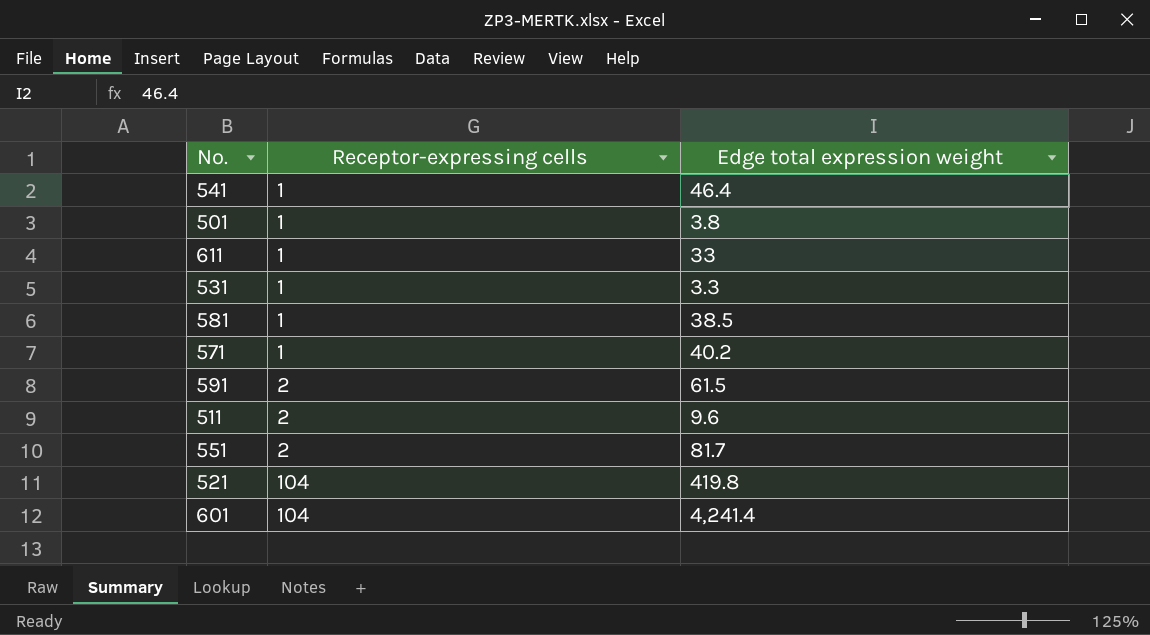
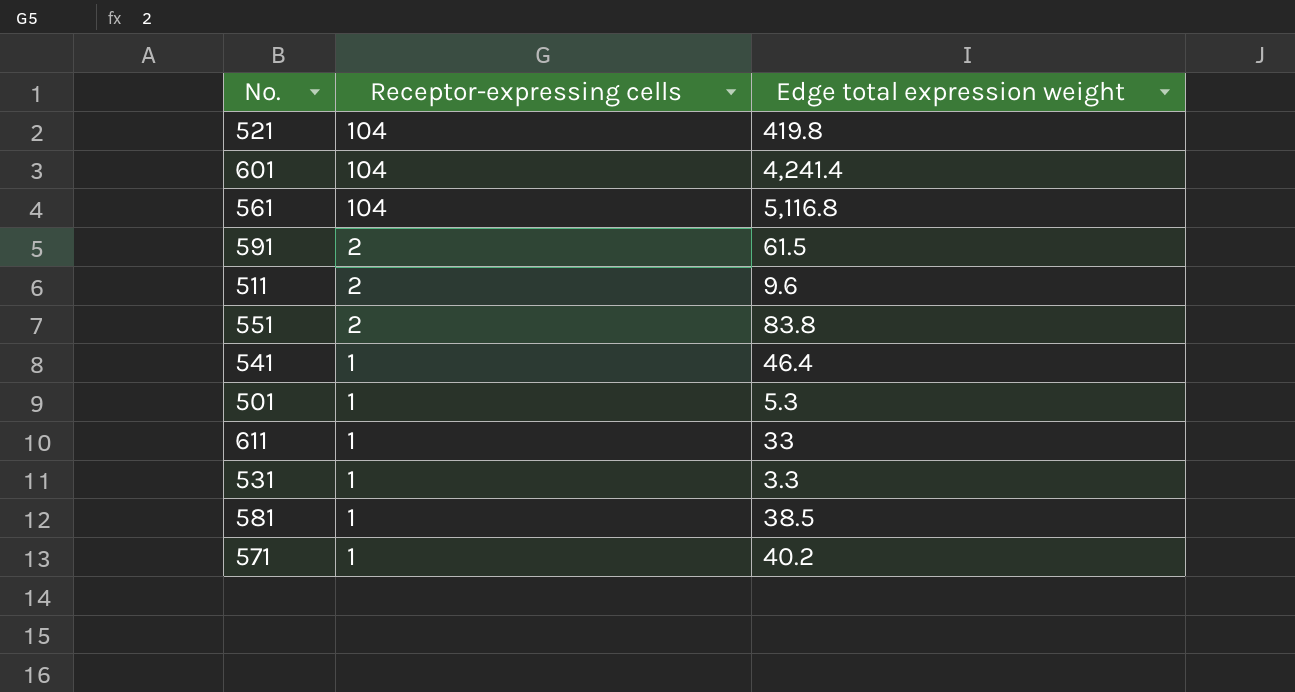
row order: Receptor-expressing cells ascending -> Receptor-expressing cells descending
row 561: none -> 104 | 5,116.8
551 | Edge total expression weight: 81.7 -> 83.8
501 | Edge total expression weight: 3.8 -> 5.3

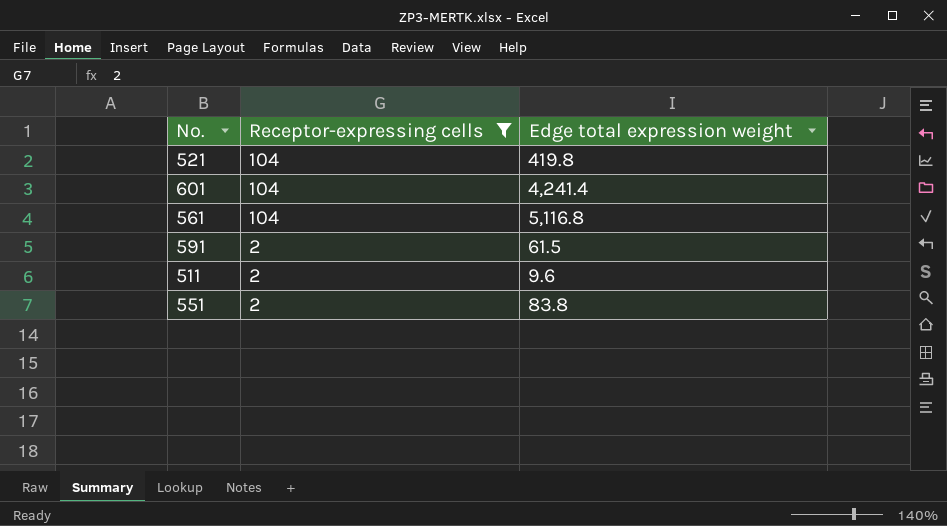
filter: none -> Receptor-expressing cells != 1

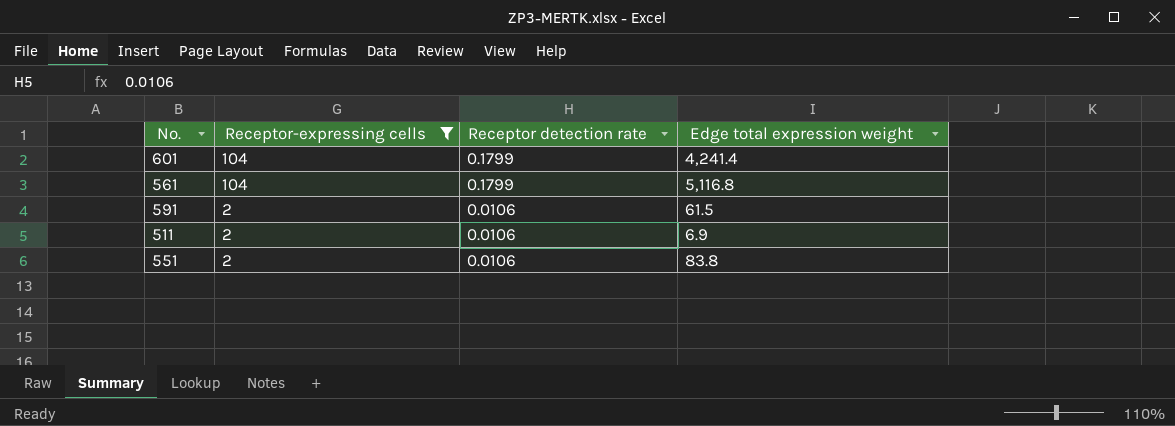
column Receptor detection rate | position: none -> 3
row 521: 104 | 419.8 -> none
511 | Edge total expression weight: 9.6 -> 6.9

